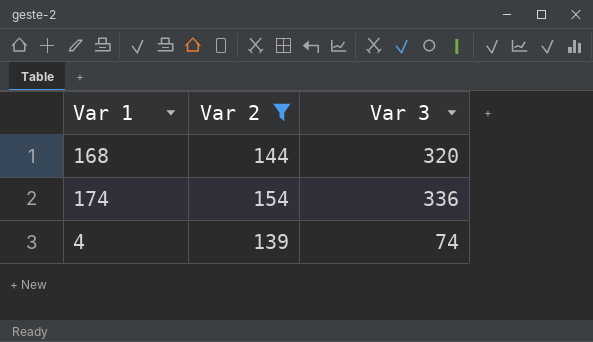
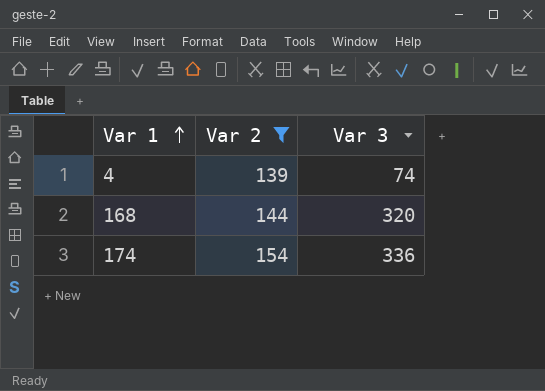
row order: none -> Var 1 ascending

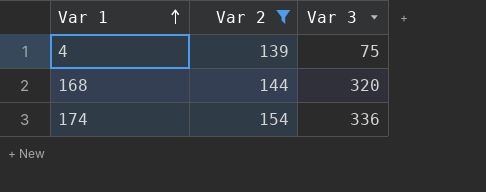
4 | Var 3: 74 -> 75

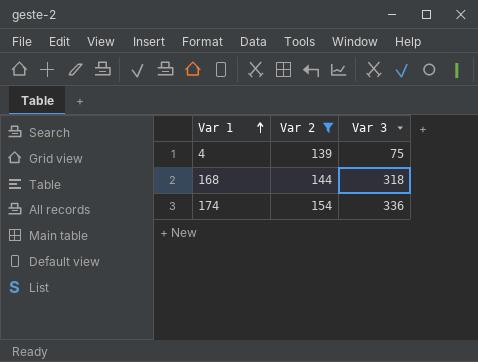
168 | Var 3: 320 -> 318

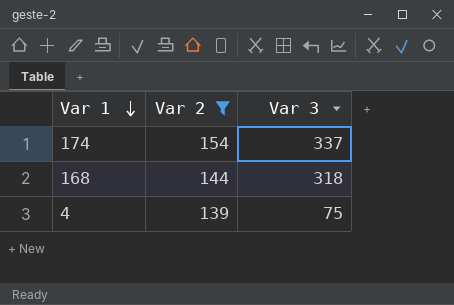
row order: Var 1 ascending -> Var 1 descending
174 | Var 3: 336 -> 337

